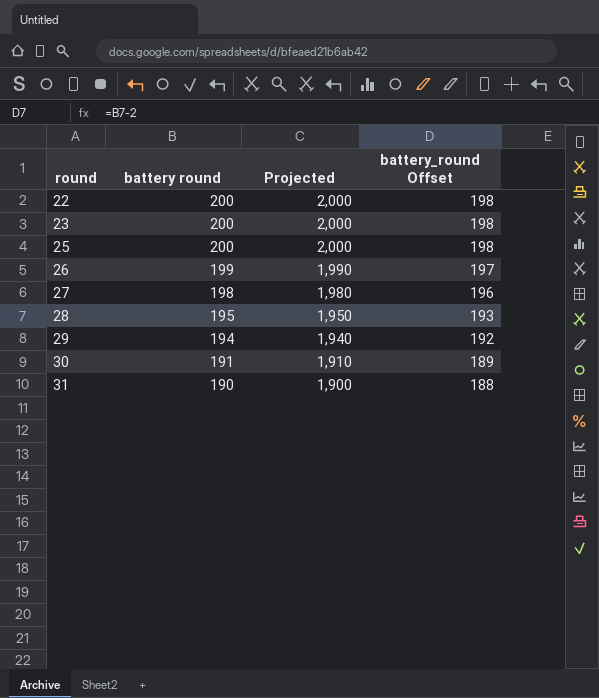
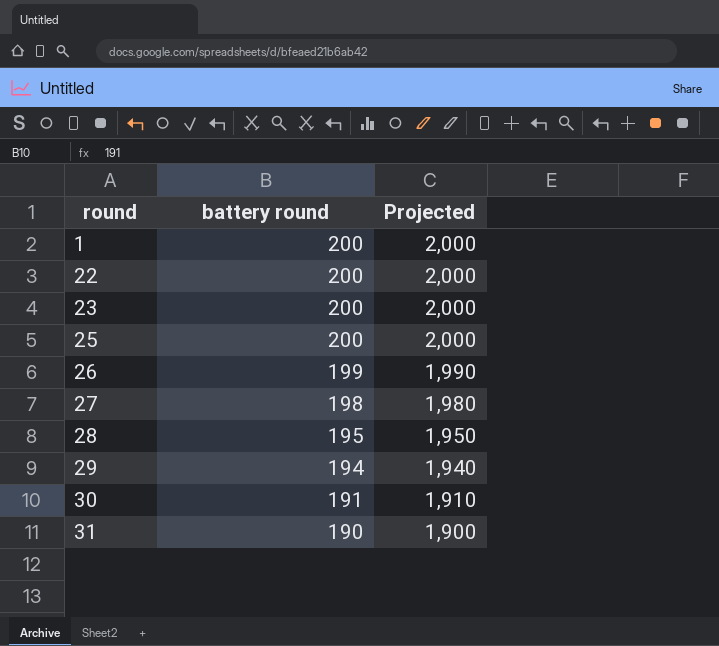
column battery_round Offset | formula: [battery round] - 2 -> none
row 1: none -> 200 | 2,000

